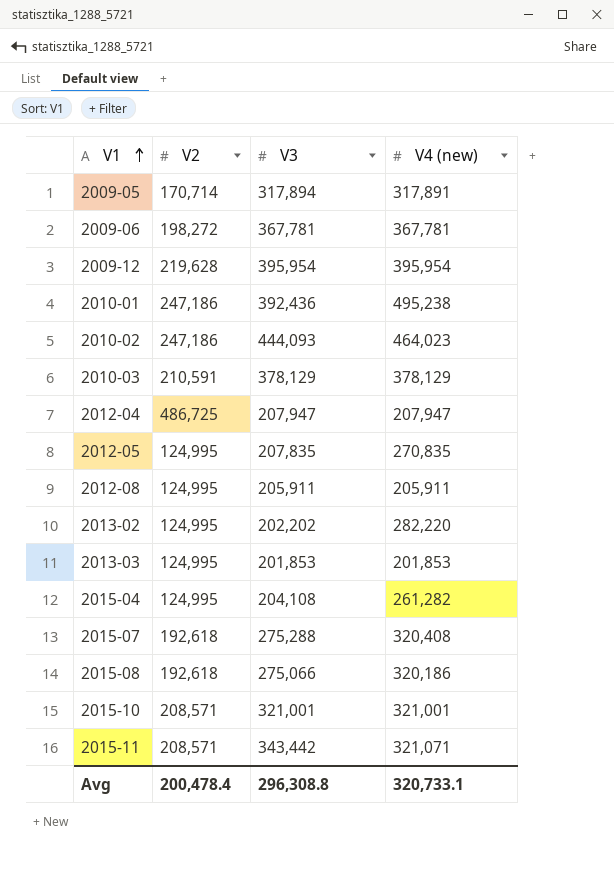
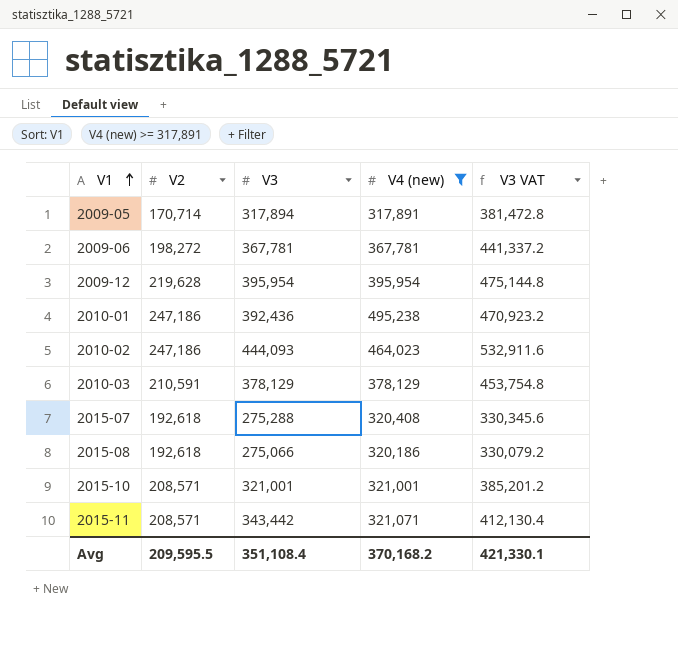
filter: none -> V4 (new) >= 317,891
column V3 VAT | formula: none -> [V3] * 1.2
Avg | V2: 200,478.4 -> 209,595.5
Avg | V3: 296,308.8 -> 351,108.4
Avg | V4 (new): 320,733.1 -> 370,168.2

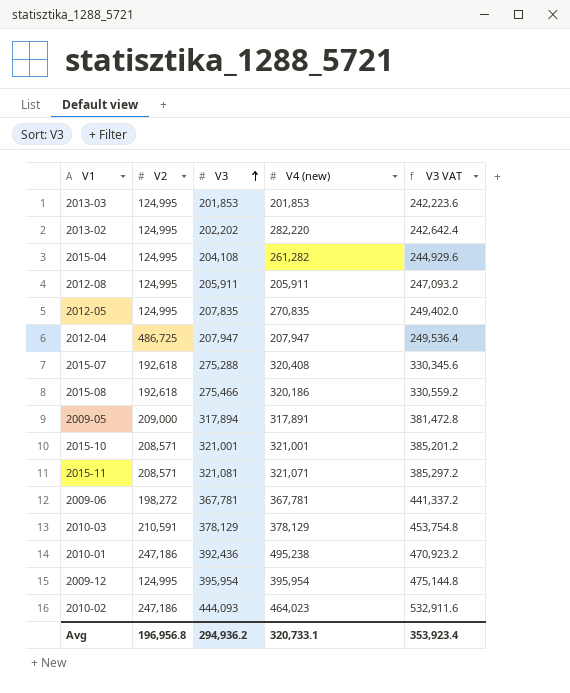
filter: V4 (new) >= 317,891 -> none
row order: V1 ascending -> V3 ascending
2015-08 | V3: 275,066 -> 275,466
2015-08 | V3 VAT: 330,079.2 -> 330,559.2
2009-05 | V2: 170,714 -> 209,000
2015-11 | V3: 343,442 -> 321,081
2015-11 | V3 VAT: 412,130.4 -> 385,297.2
2009-12 | V2: 219,628 -> 124,995
Avg | V2: 209,595.5 -> 196,956.8
Avg | V3: 351,108.4 -> 294,936.2
Avg | V4 (new): 370,168.2 -> 320,733.1
Avg | V3 VAT: 421,330.1 -> 353,923.4

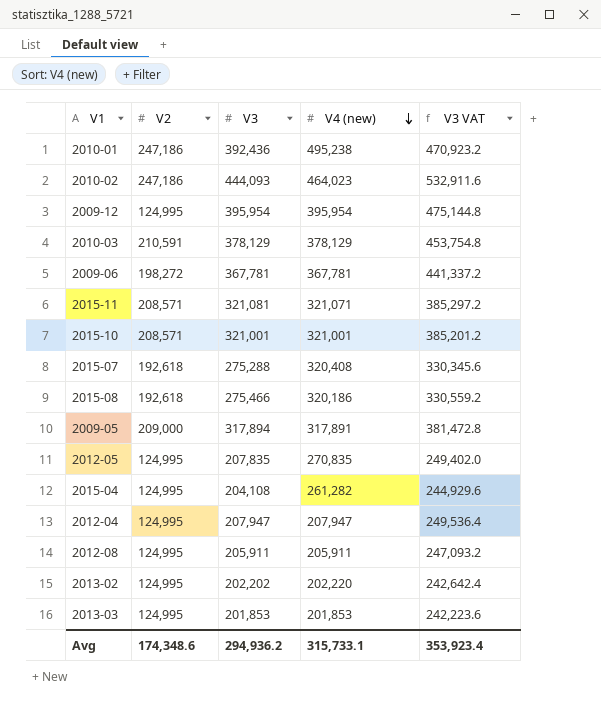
row order: V3 ascending -> V4 (new) descending
2012-04 | V2: 486,725 -> 124,995
2013-02 | V4 (new): 282,220 -> 202,220
Avg | V2: 196,956.8 -> 174,348.6
Avg | V4 (new): 320,733.1 -> 315,733.1

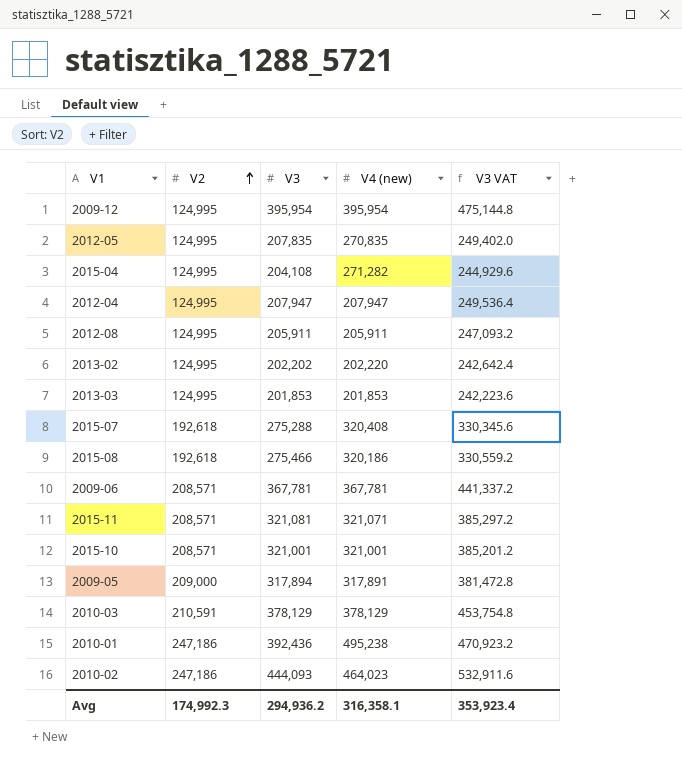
row order: V4 (new) descending -> V2 ascending
2015-04 | V4 (new): 261,282 -> 271,282
2009-06 | V2: 198,272 -> 208,571
Avg | V2: 174,348.6 -> 174,992.3
Avg | V4 (new): 315,733.1 -> 316,358.1

